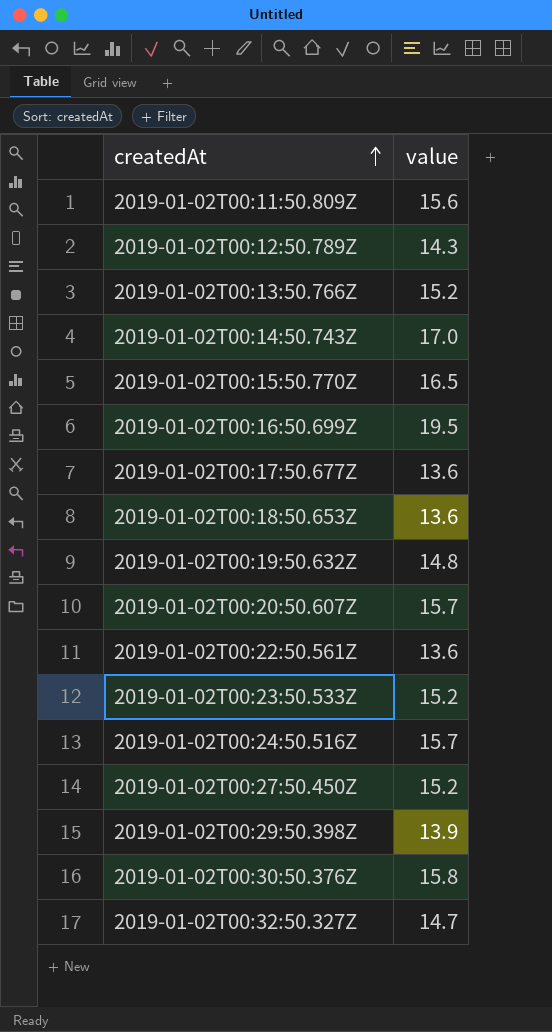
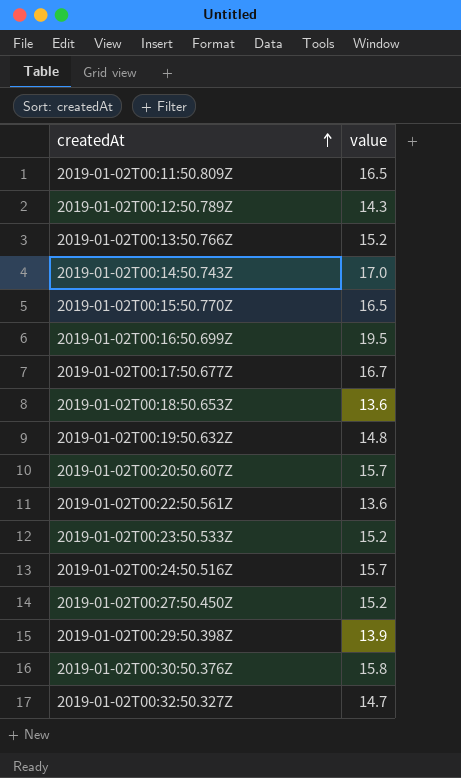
2019-01-02T00:11:50.809Z | value: 15.6 -> 16.5
2019-01-02T00:17:50.677Z | value: 13.6 -> 16.7

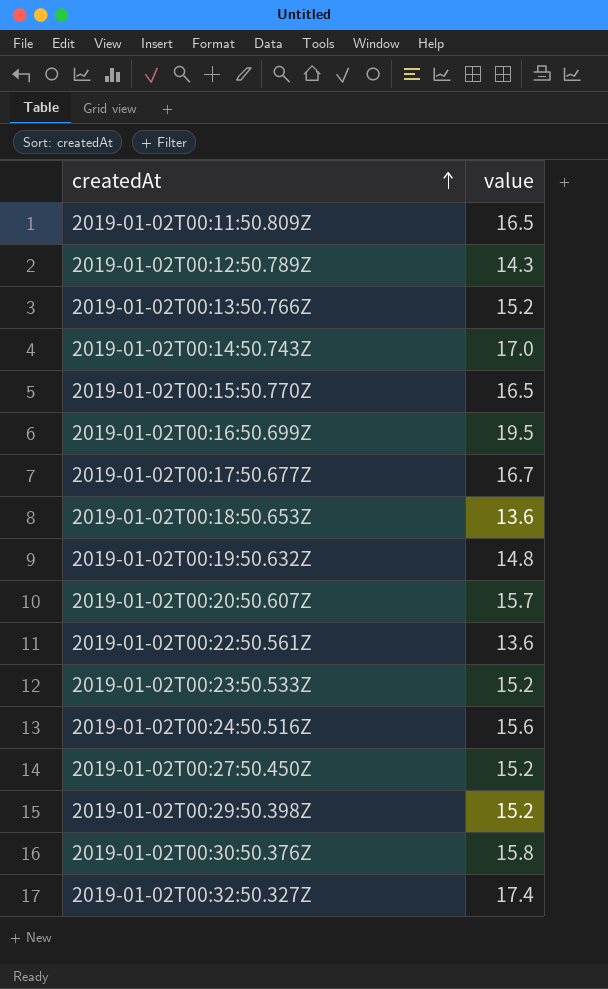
2019-01-02T00:24:50.516Z | value: 15.7 -> 15.6
2019-01-02T00:29:50.398Z | value: 13.9 -> 15.2
2019-01-02T00:32:50.327Z | value: 14.7 -> 17.4

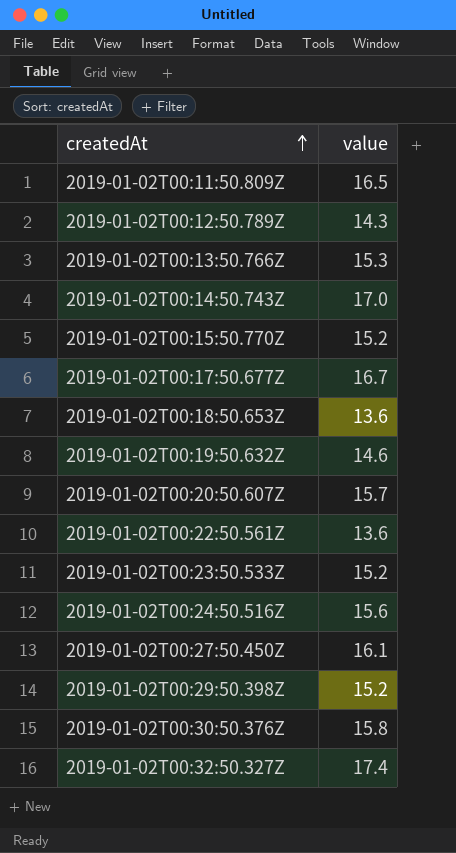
row 2019-01-02T00:16:50.699Z: 19.5 -> none
2019-01-02T00:13:50.766Z | value: 15.2 -> 15.3
2019-01-02T00:15:50.770Z | value: 16.5 -> 15.2
2019-01-02T00:19:50.632Z | value: 14.8 -> 14.6
2019-01-02T00:27:50.450Z | value: 15.2 -> 16.1

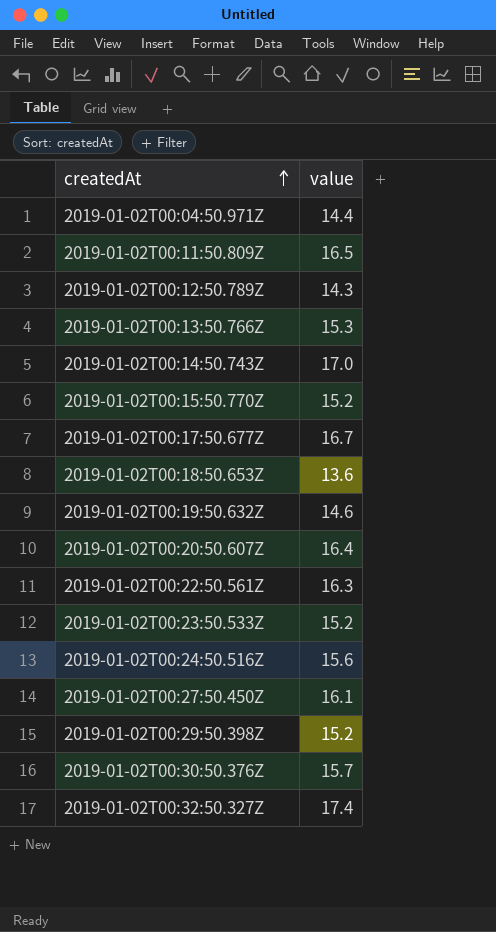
row 2019-01-02T00:04:50.971Z: none -> 14.4
2019-01-02T00:20:50.607Z | value: 15.7 -> 16.4
2019-01-02T00:22:50.561Z | value: 13.6 -> 16.3
2019-01-02T00:30:50.376Z | value: 15.8 -> 15.7

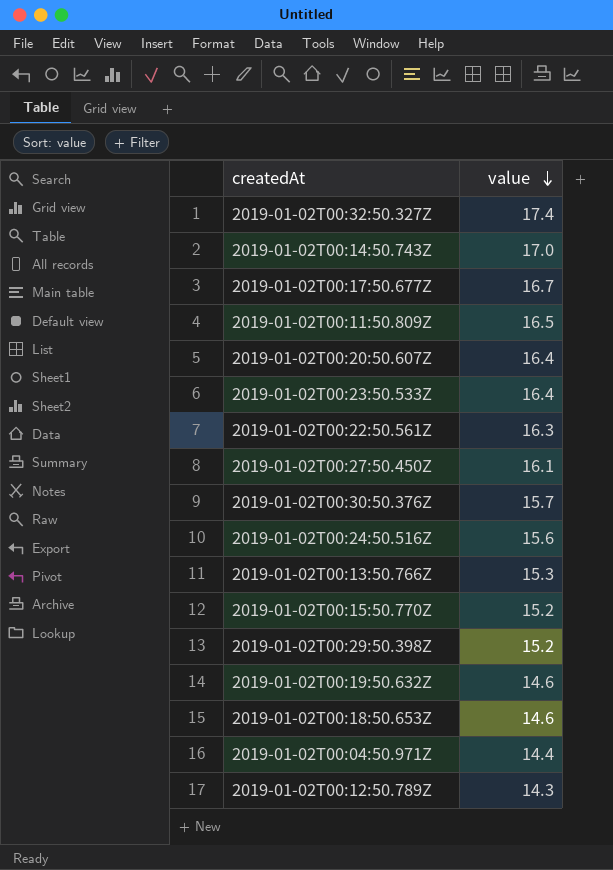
row order: createdAt ascending -> value descending
2019-01-02T00:23:50.533Z | value: 15.2 -> 16.4
2019-01-02T00:18:50.653Z | value: 13.6 -> 14.6

